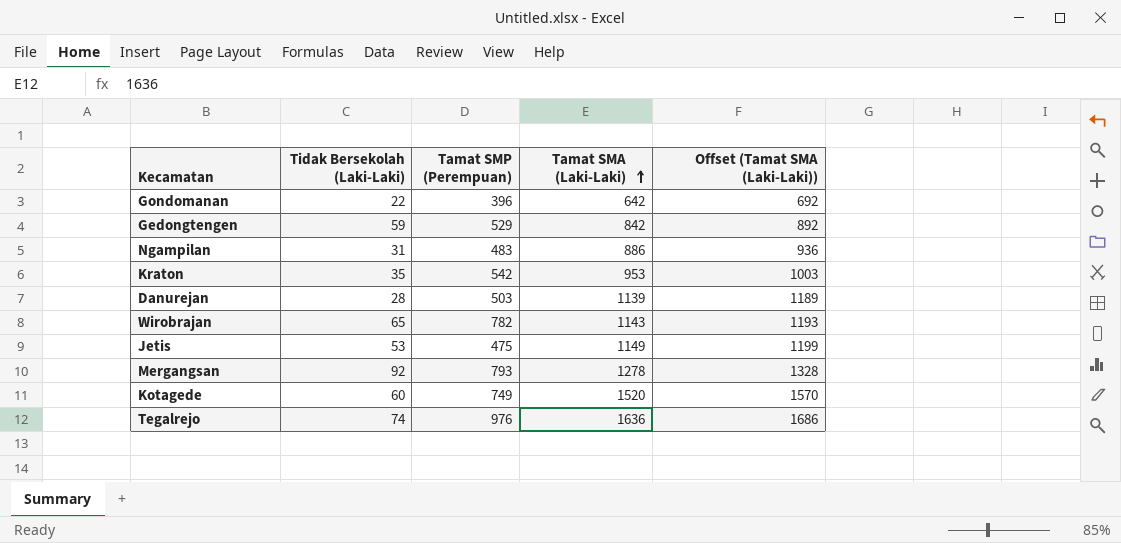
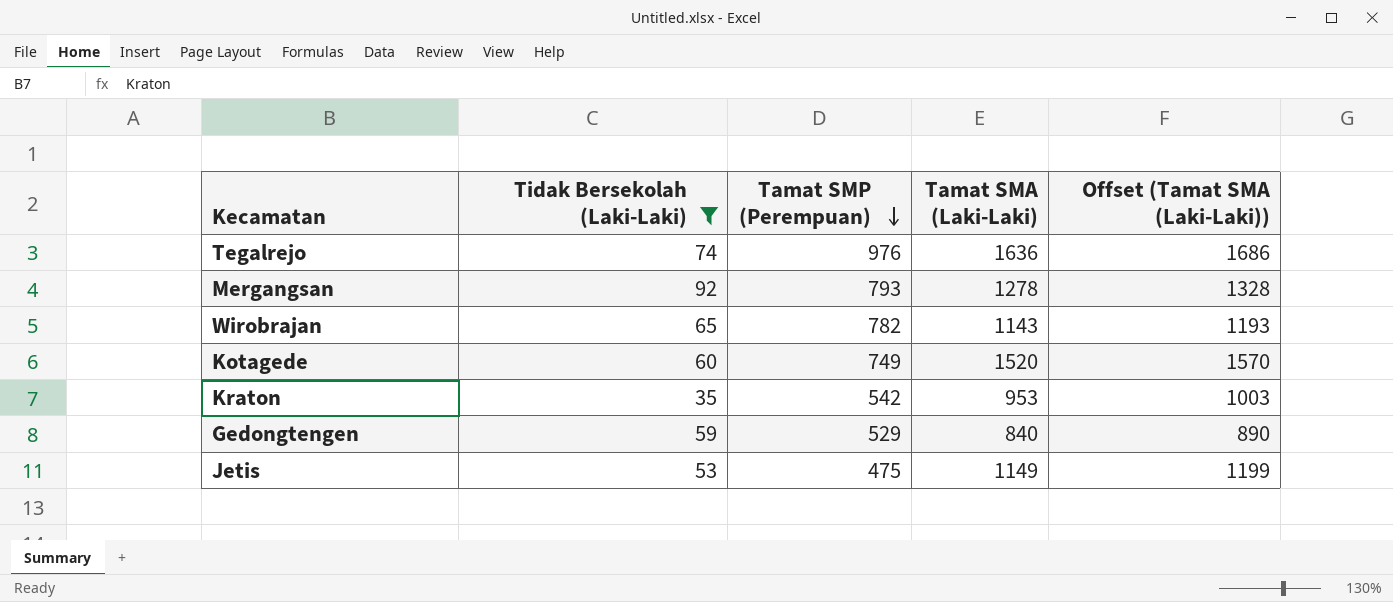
filter: none -> Tidak Bersekolah (Laki-Laki) >= 35
row order: Tamat SMA (Laki-Laki) ascending -> Tamat SMP (Perempuan) descending
Gedongtengen | Tamat SMA (Laki-Laki): 842 -> 840
Gedongtengen | Offset (Tamat SMA (Laki-Laki)): 892 -> 890

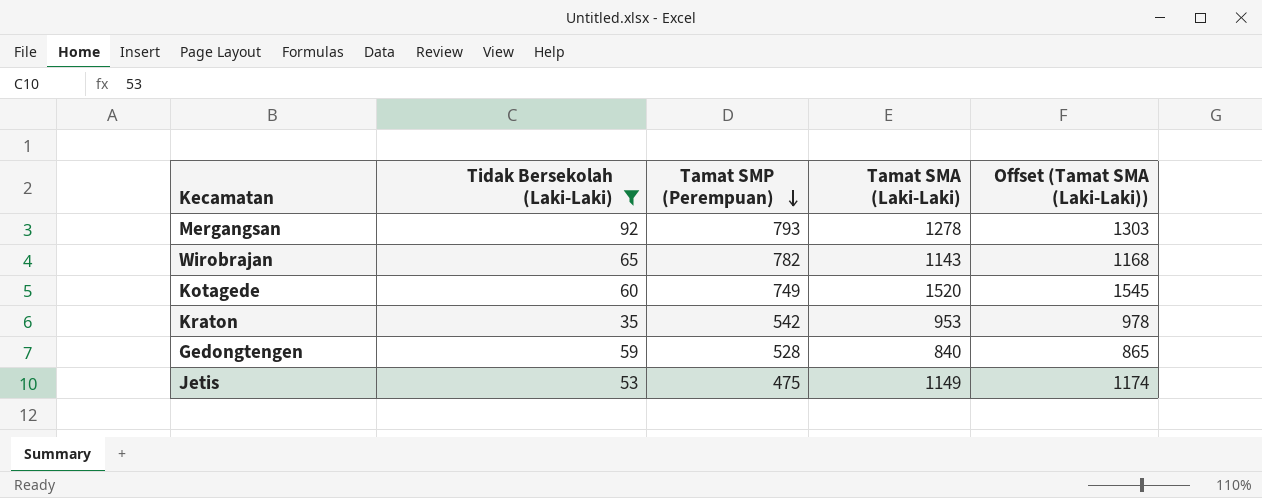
column Offset (Tamat SMA (Laki-Laki)) | formula: [Tamat SMA (Laki-Laki)] + 50 -> [Tamat SMA (Laki-Laki)] + 25
row Tegalrejo: 74 | 976 | 1636 | 1686 -> none
Gedongtengen | Tamat SMP (Perempuan): 529 -> 528

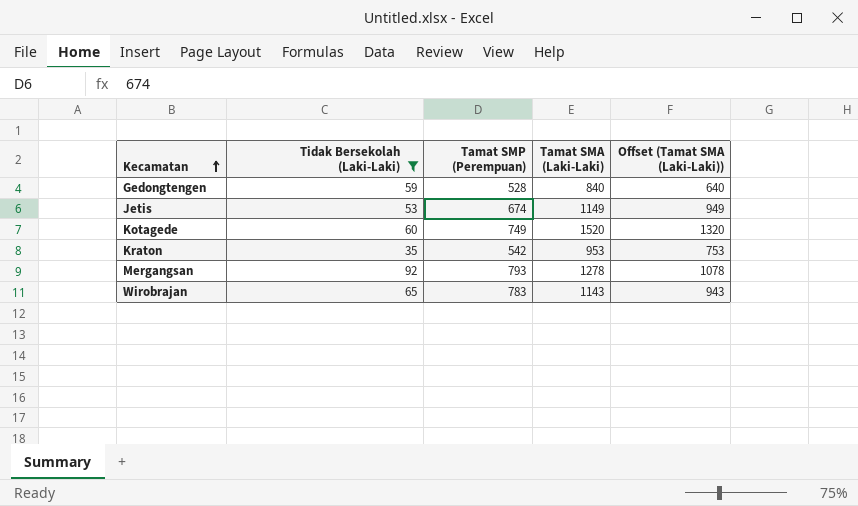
row order: Tamat SMP (Perempuan) descending -> Kecamatan ascending
column Offset (Tamat SMA (Laki-Laki)) | formula: [Tamat SMA (Laki-Laki)] + 25 -> [Tamat SMA (Laki-Laki)] - 200
Jetis | Tamat SMP (Perempuan): 475 -> 674
Wirobrajan | Tamat SMP (Perempuan): 782 -> 783

